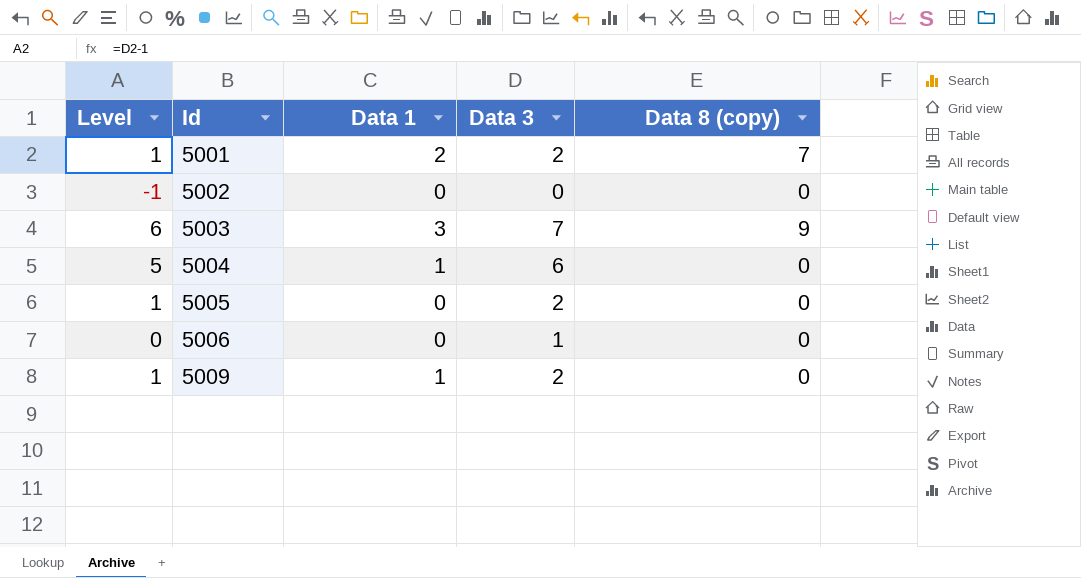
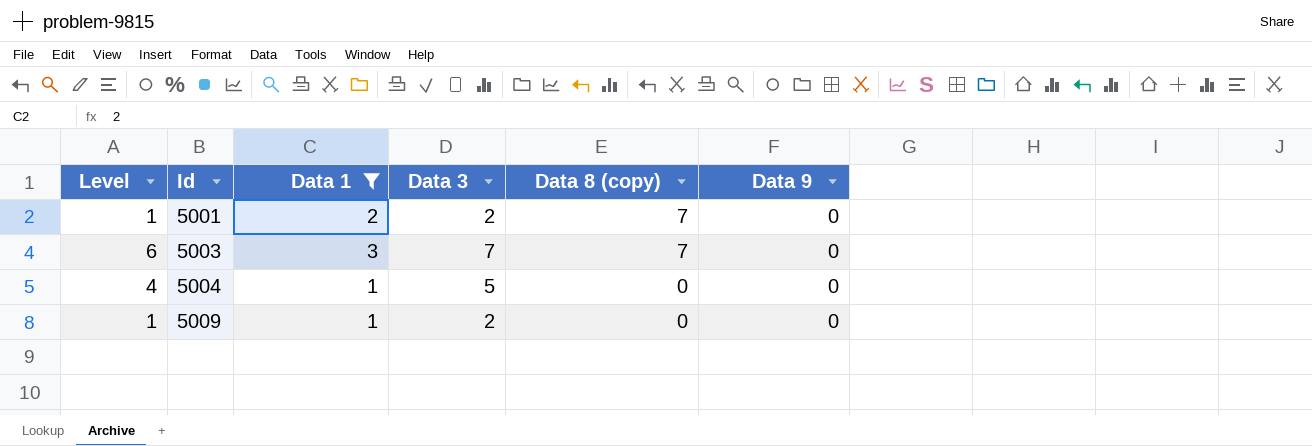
filter: none -> Data 1 != 0
column Data 9 | position: none -> 6
5003 | Data 8 (copy): 9 -> 7
5004 | Level: 5 -> 4
5004 | Data 3: 6 -> 5

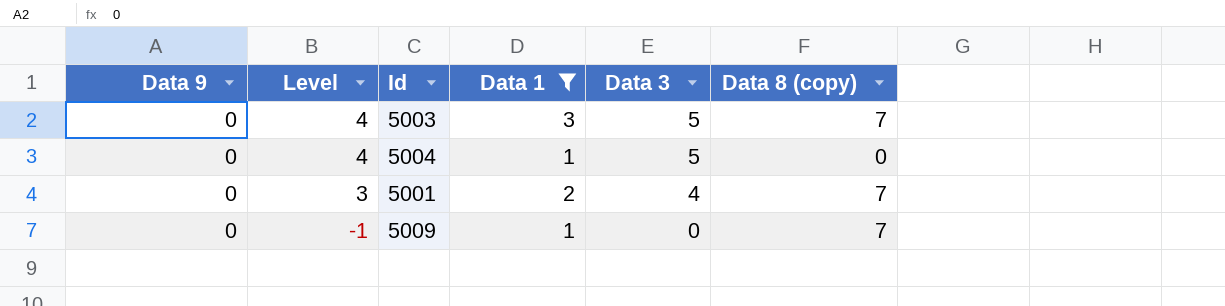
row order: Id ascending -> Level descending
column Data 9 | position: 6 -> 1
5003 | Level: 6 -> 4
5003 | Data 3: 7 -> 5
5001 | Level: 1 -> 3
5001 | Data 3: 2 -> 4
5009 | Level: 1 -> -1
5009 | Data 3: 2 -> 0
5009 | Data 8 (copy): 0 -> 7

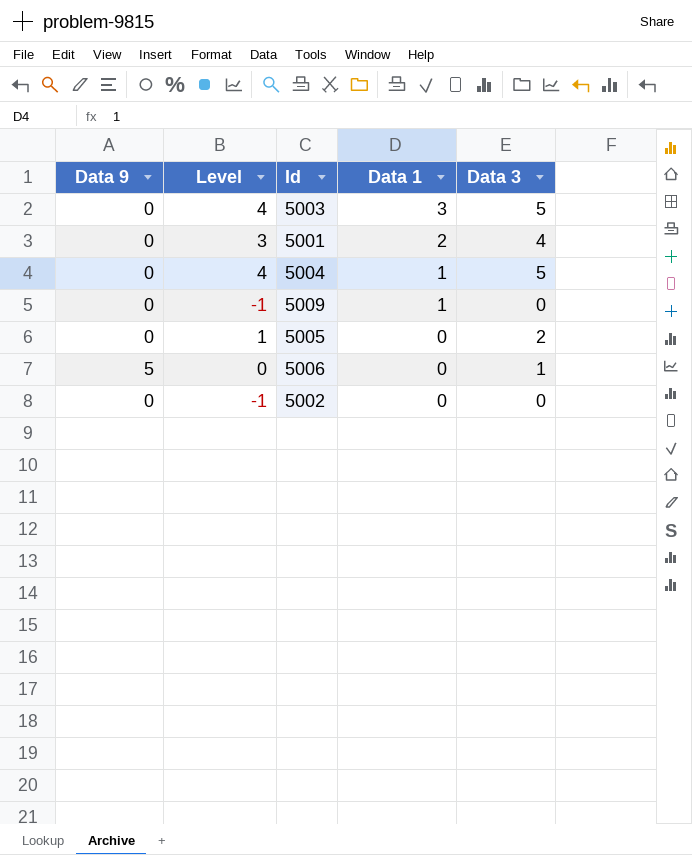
filter: Data 1 != 0 -> none
row order: Level descending -> Data 1 descending
column Data 8 (copy) | position: 6 -> none

